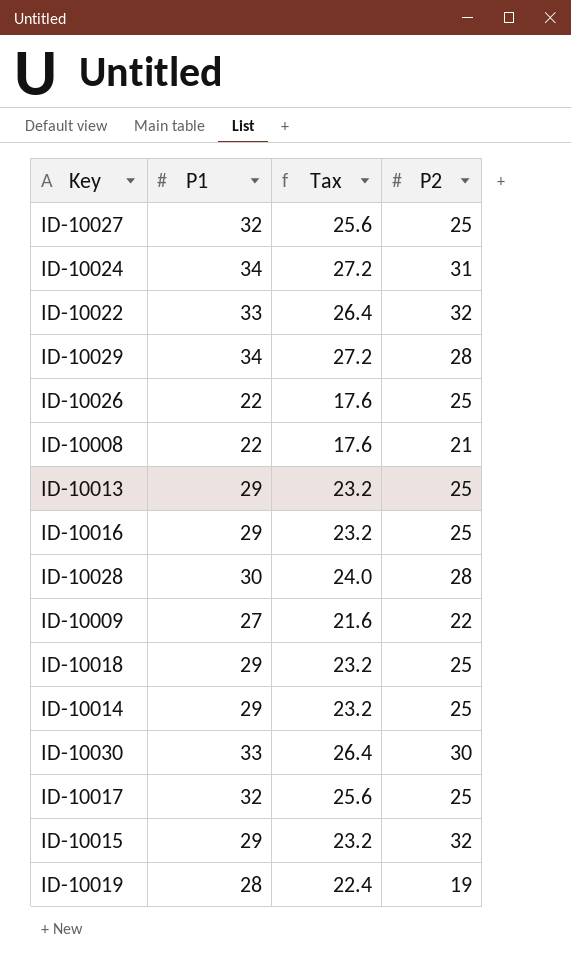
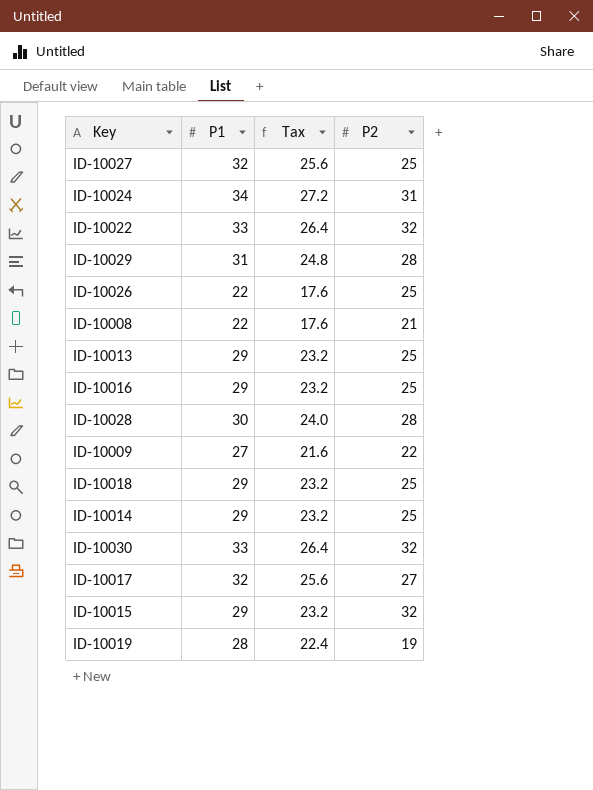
ID-10029 | P1: 34 -> 31
ID-10029 | Tax: 27.2 -> 24.8
ID-10030 | P2: 30 -> 32
ID-10017 | P2: 25 -> 27

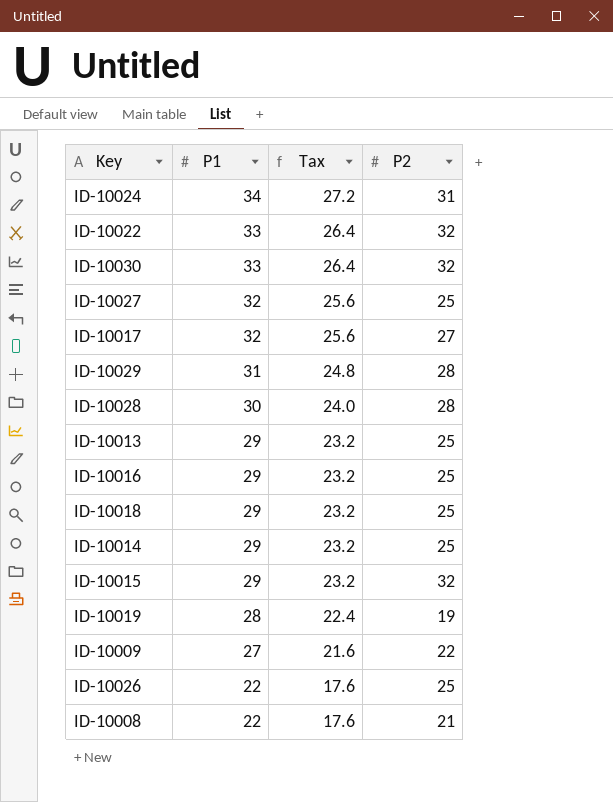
row order: none -> P1 descending

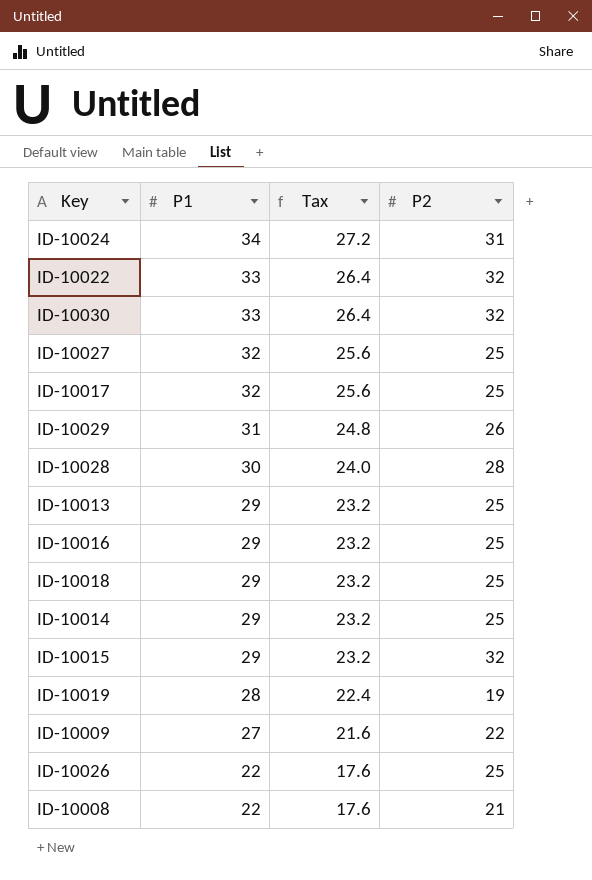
ID-10017 | P2: 27 -> 25
ID-10029 | P2: 28 -> 26

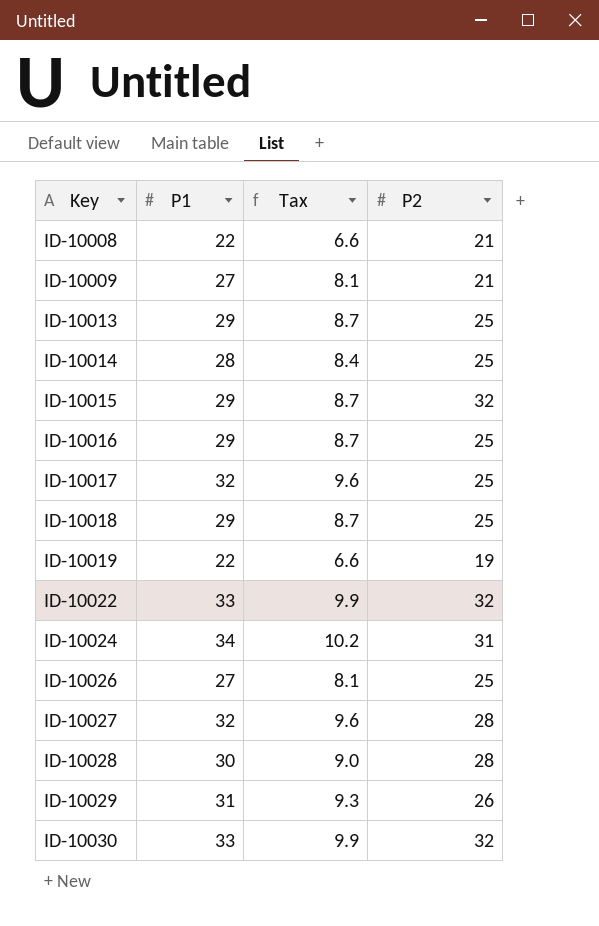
row order: P1 descending -> Key ascending
column Tax | formula: [P1] * 0.8 -> [P1] * 0.3
ID-10009 | P2: 22 -> 21
ID-10014 | P1: 29 -> 28
ID-10019 | P1: 28 -> 22
ID-10026 | P1: 22 -> 27
ID-10027 | P2: 25 -> 28

